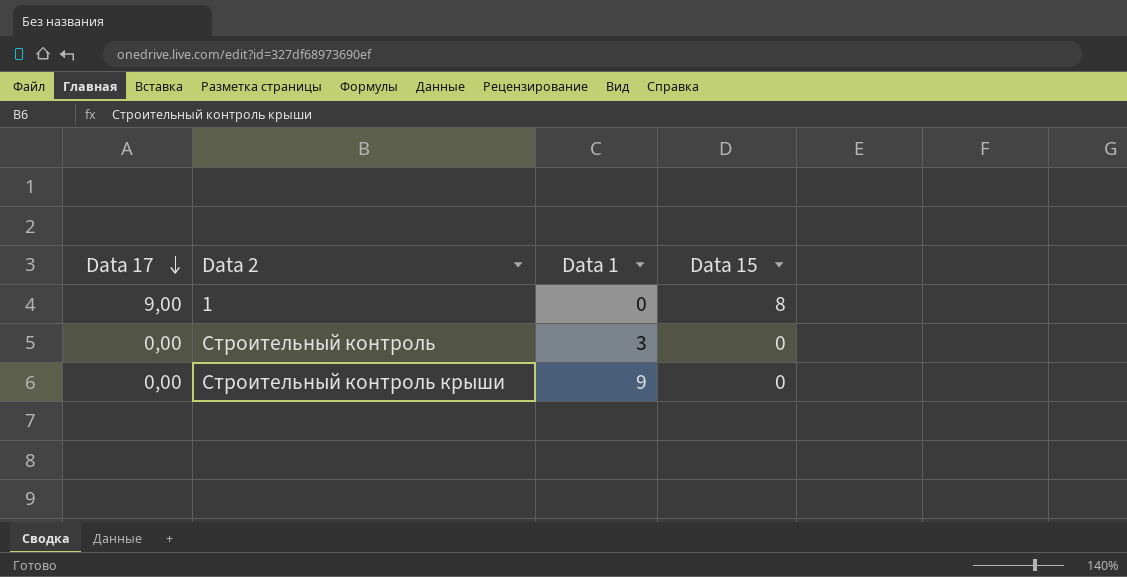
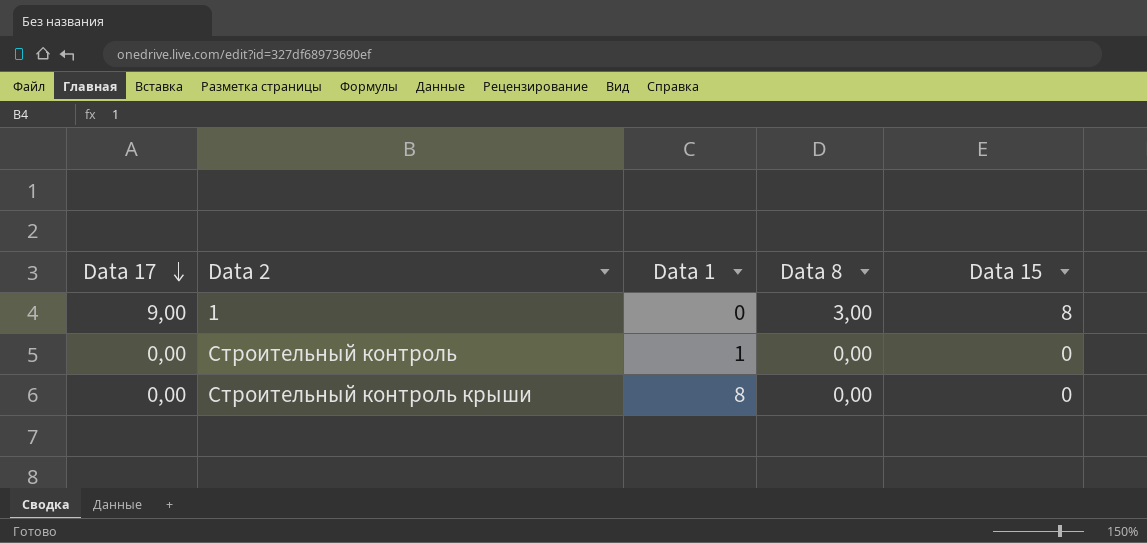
column Data 8 | position: none -> 4
Строительный контроль | Data 1: 3 -> 1
Строительный контроль крыши | Data 1: 9 -> 8

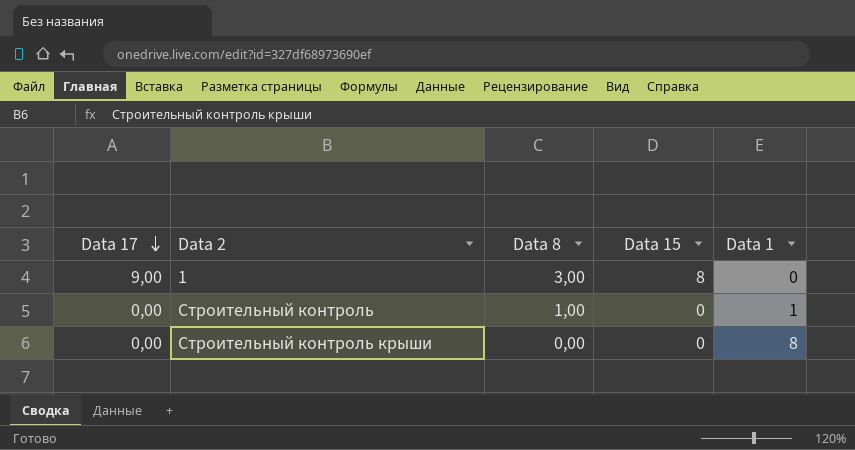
column Data 1 | position: 3 -> 5
Строительный контроль | Data 8: 0,00 -> 1,00

